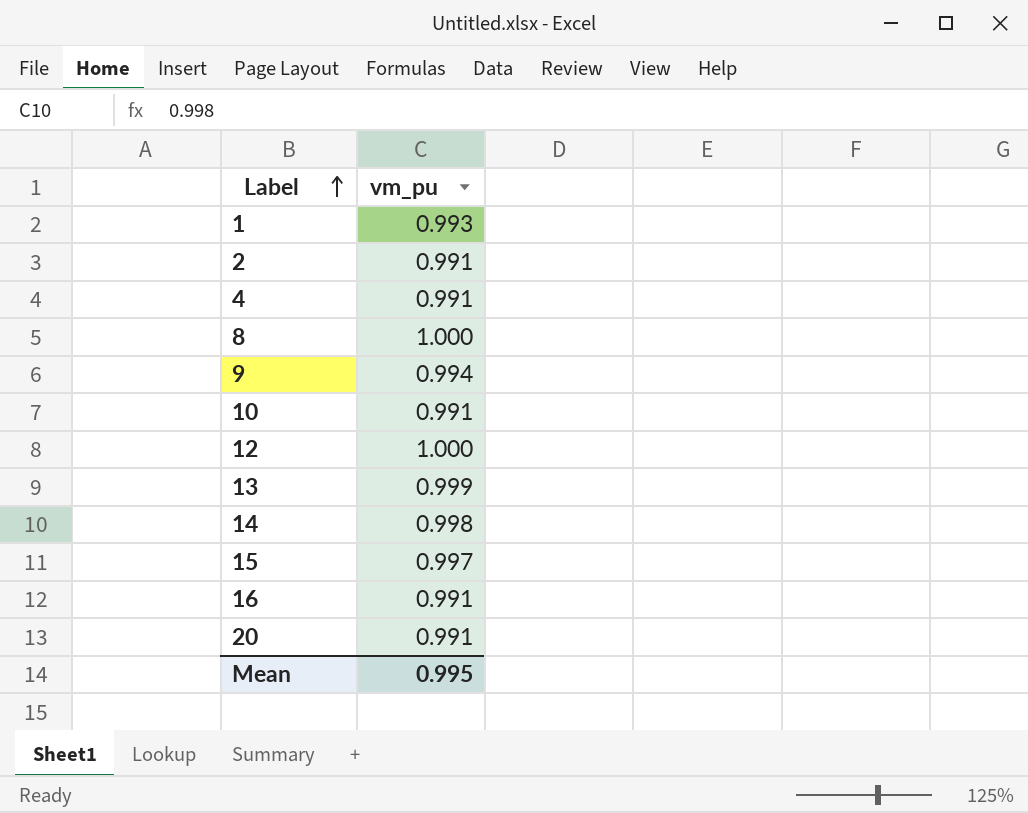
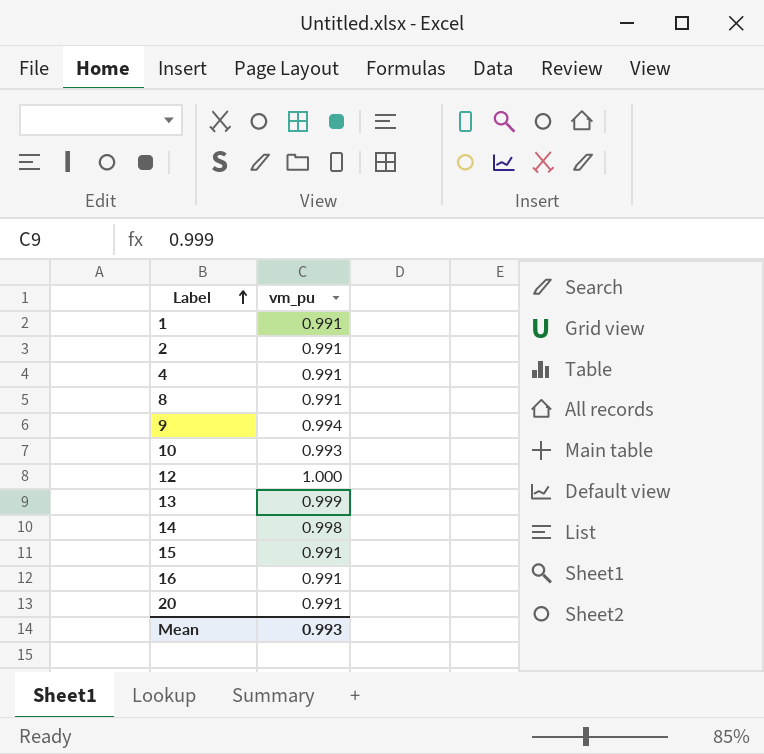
1 | vm_pu: 0.993 -> 0.991
8 | vm_pu: 1.000 -> 0.991
10 | vm_pu: 0.991 -> 0.993
15 | vm_pu: 0.997 -> 0.991
Mean | vm_pu: 0.995 -> 0.993

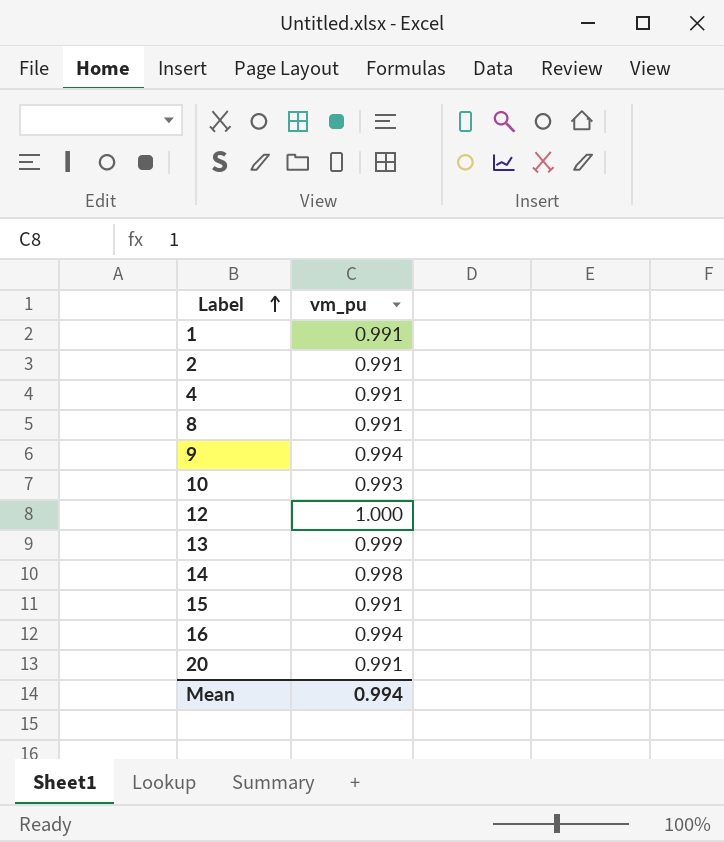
16 | vm_pu: 0.991 -> 0.994
Mean | vm_pu: 0.993 -> 0.994

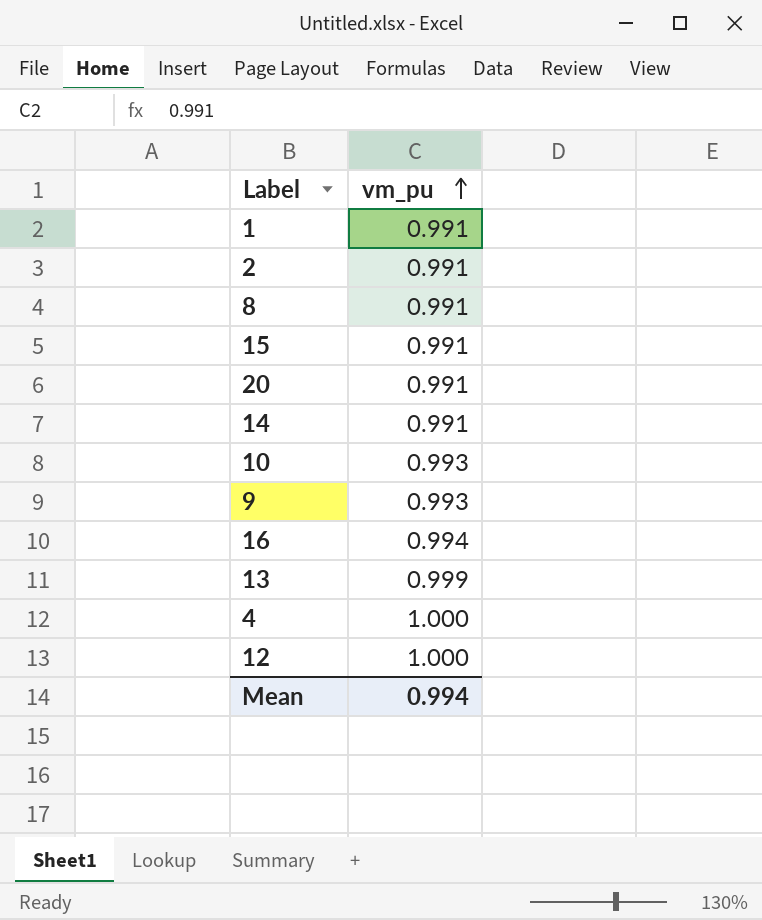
row order: Label ascending -> vm_pu ascending
14 | vm_pu: 0.998 -> 0.991
9 | vm_pu: 0.994 -> 0.993
4 | vm_pu: 0.991 -> 1.000

